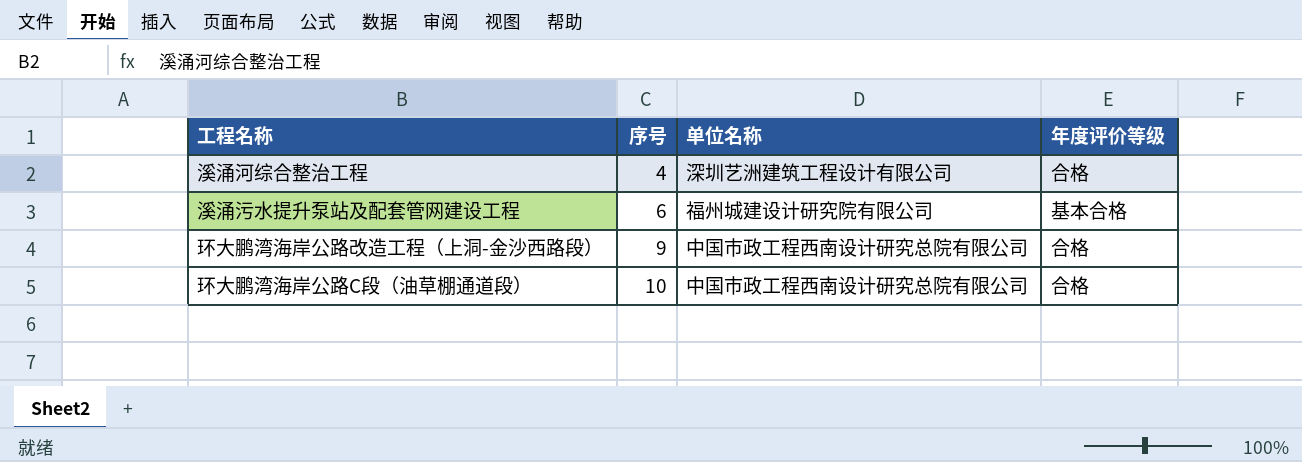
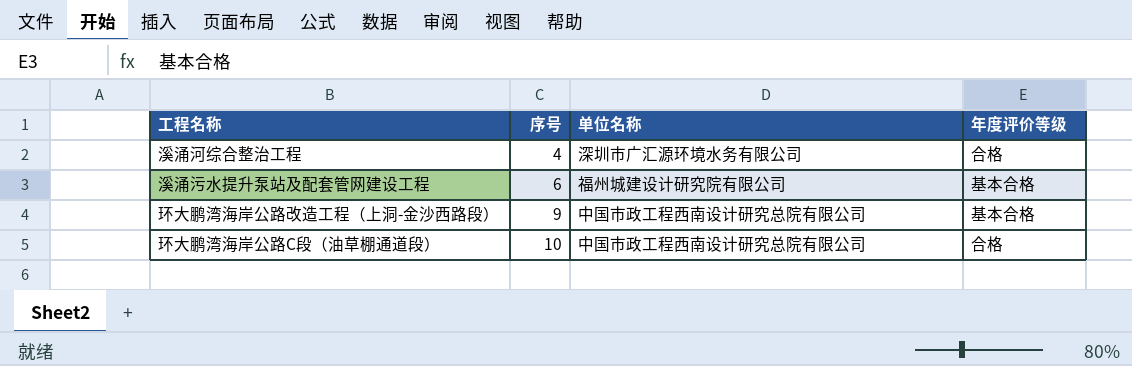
溪涌河综合整治工程 | 单位名称: 深圳艺洲建筑工程设计有限公司 -> 深圳市广汇源环境水务有限公司
环大鹏湾海岸公路改造工程（上洞-金沙西路段） | 年度评价等级: 合格 -> 基本合格

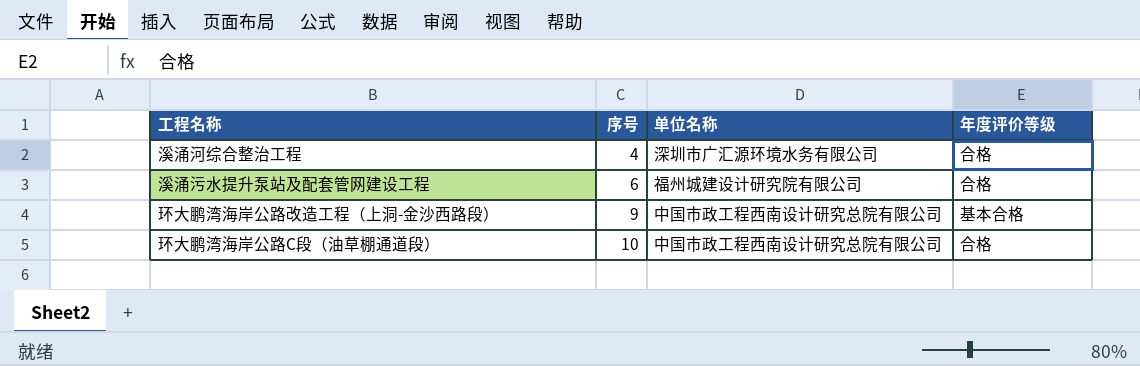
溪涌污水提升泵站及配套管网建设工程 | 年度评价等级: 基本合格 -> 合格

